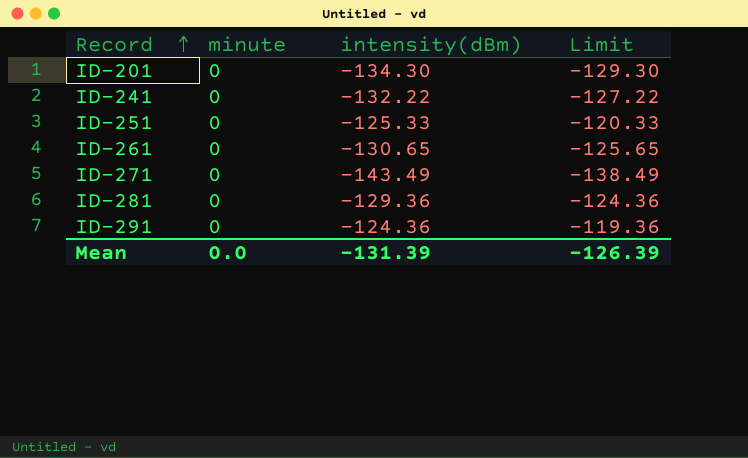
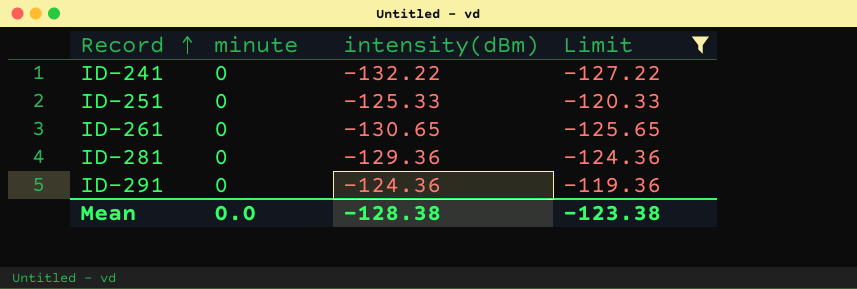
filter: none -> Limit >= -127.22
Mean | intensity(dBm): -131.39 -> -128.38
Mean | Limit: -126.39 -> -123.38

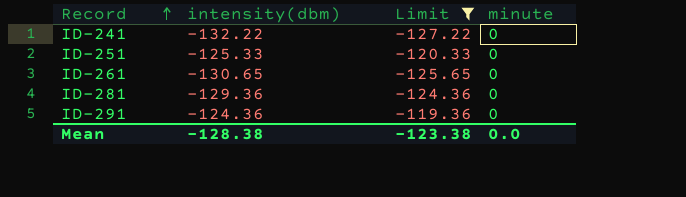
column name: intensity(dBm) -> intensity(dbm)
column minute | position: 2 -> 4

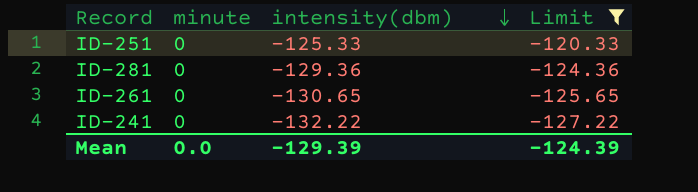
row order: Record ascending -> intensity(dbm) descending
column minute | position: 4 -> 2
row ID-291: -124.36 | -119.36 | 0 -> none
Mean | intensity(dbm): -128.38 -> -129.39
Mean | Limit: -123.38 -> -124.39

